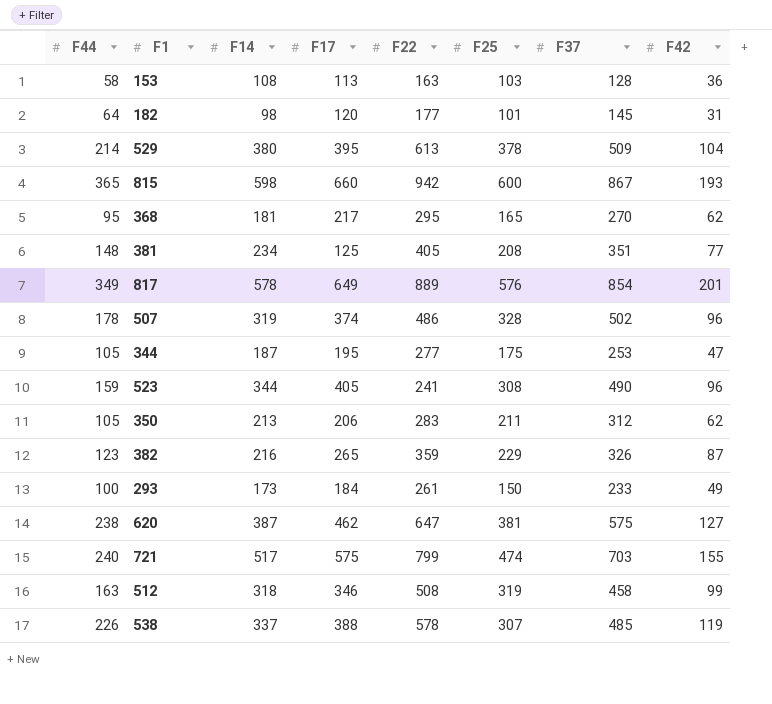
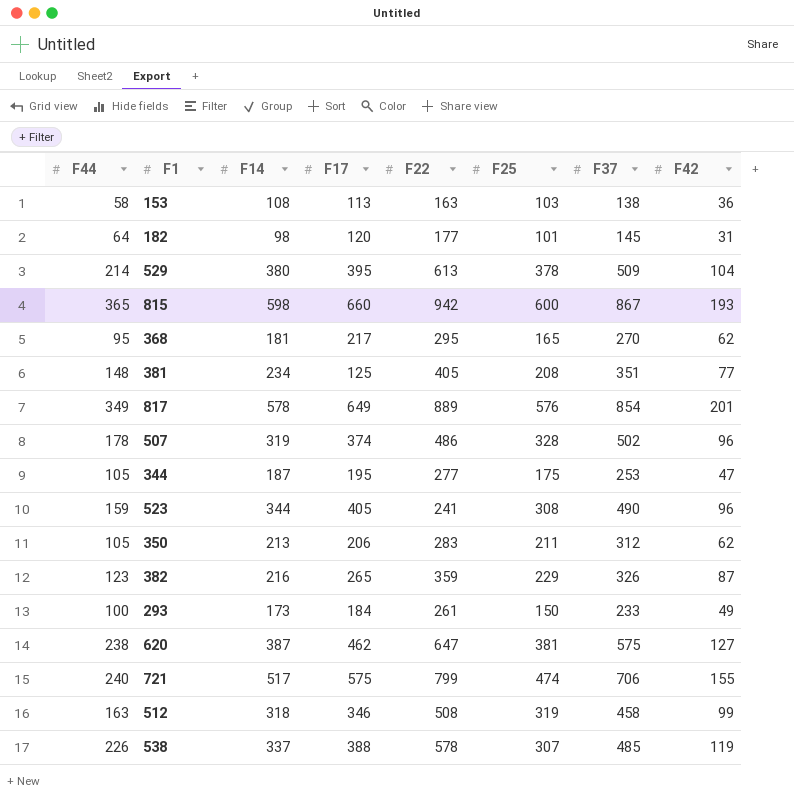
153 | F37: 128 -> 138
721 | F37: 703 -> 706

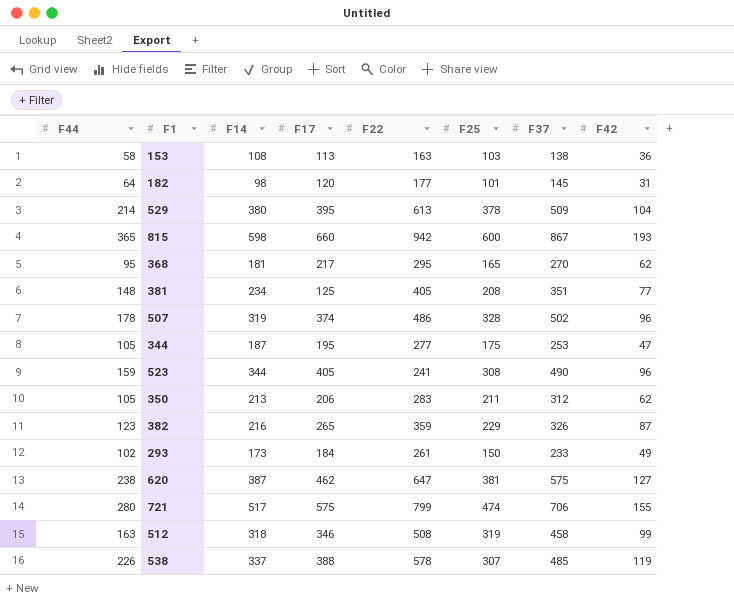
row 817: 349 | 578 | 649 | 889 | 576 | 854 | 201 -> none
293 | F44: 100 -> 102
721 | F44: 240 -> 280

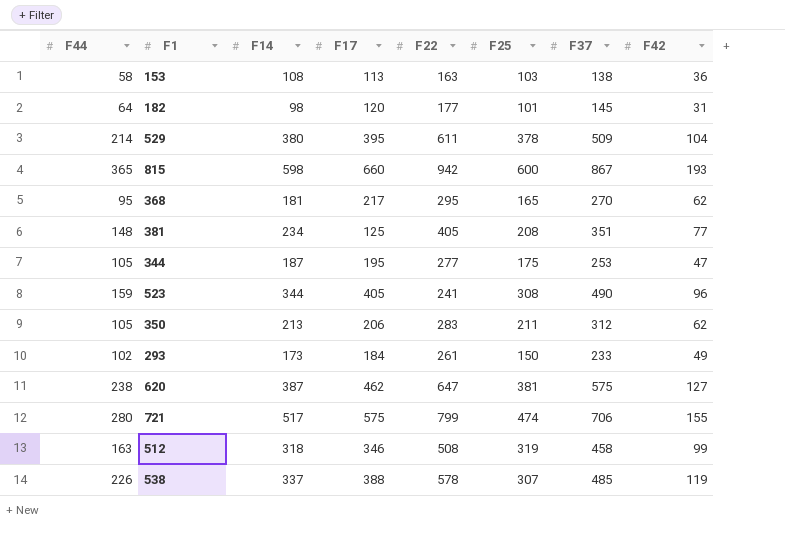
row 507: 178 | 319 | 374 | 486 | 328 | 502 | 96 -> none
row 382: 123 | 216 | 265 | 359 | 229 | 326 | 87 -> none
529 | F22: 613 -> 611

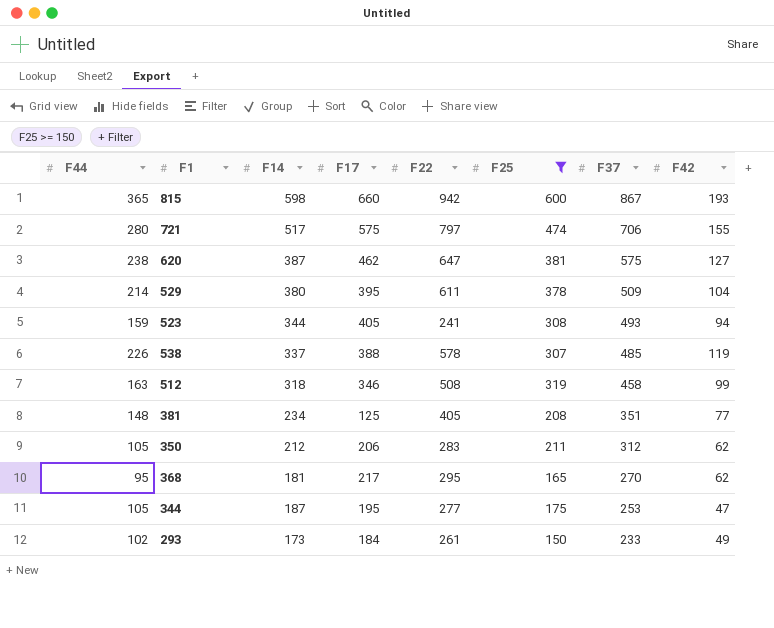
filter: none -> F25 >= 150
row order: none -> F37 descending
721 | F22: 799 -> 797
523 | F37: 490 -> 493
523 | F42: 96 -> 94
350 | F14: 213 -> 212

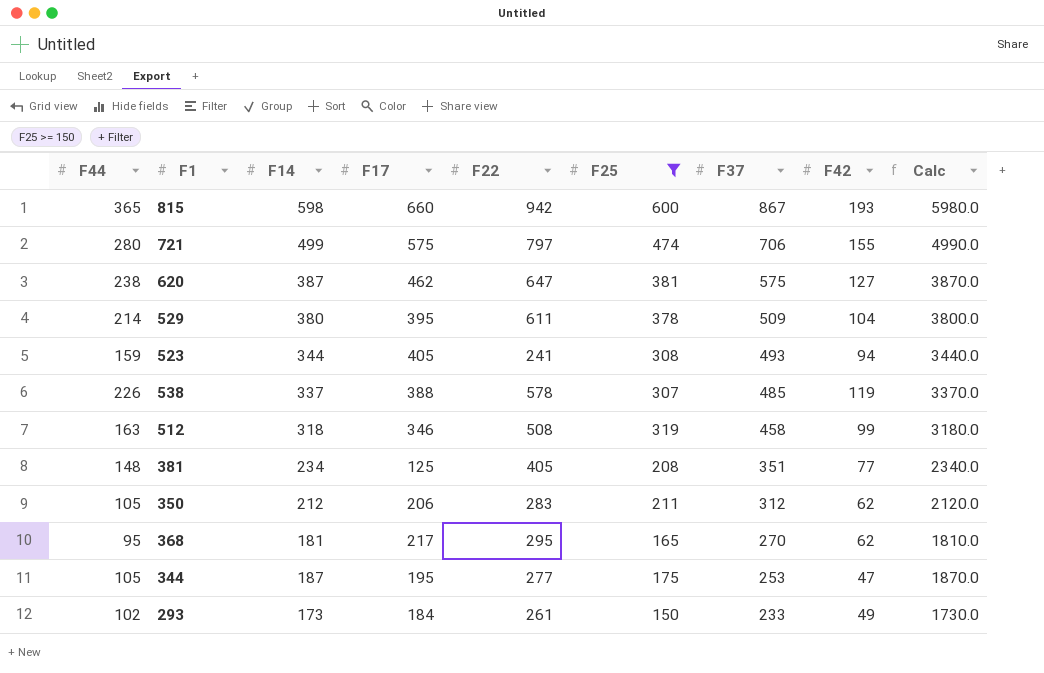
column Calc | formula: none -> [F14] * 10
721 | F14: 517 -> 499

